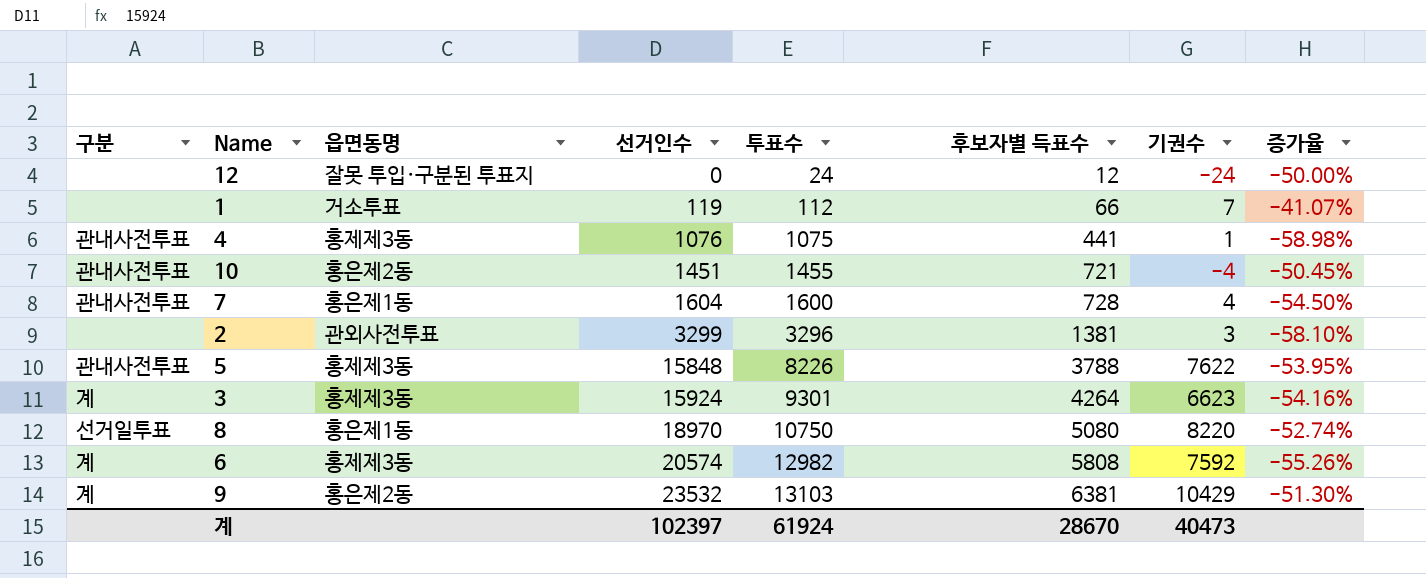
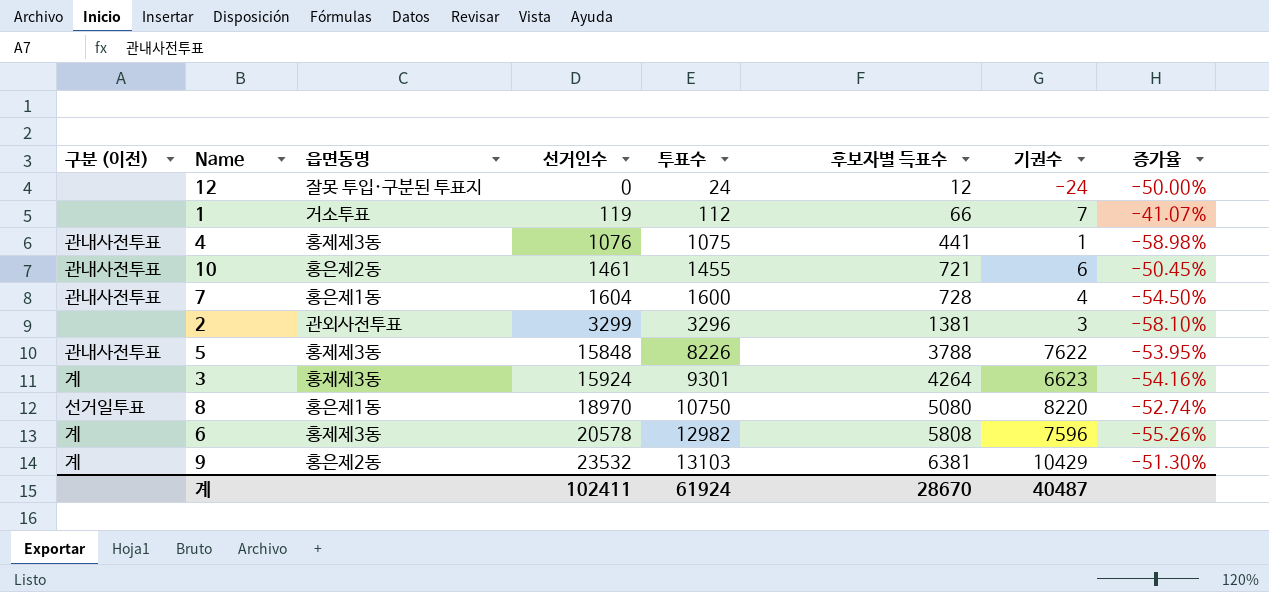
column name: 구분 -> 구분 (이전)
10 | 선거인수: 1451 -> 1461
10 | 기권수: -4 -> 6
6 | 선거인수: 20574 -> 20578
6 | 기권수: 7592 -> 7596
계 | 선거인수: 102397 -> 102411
계 | 기권수: 40473 -> 40487

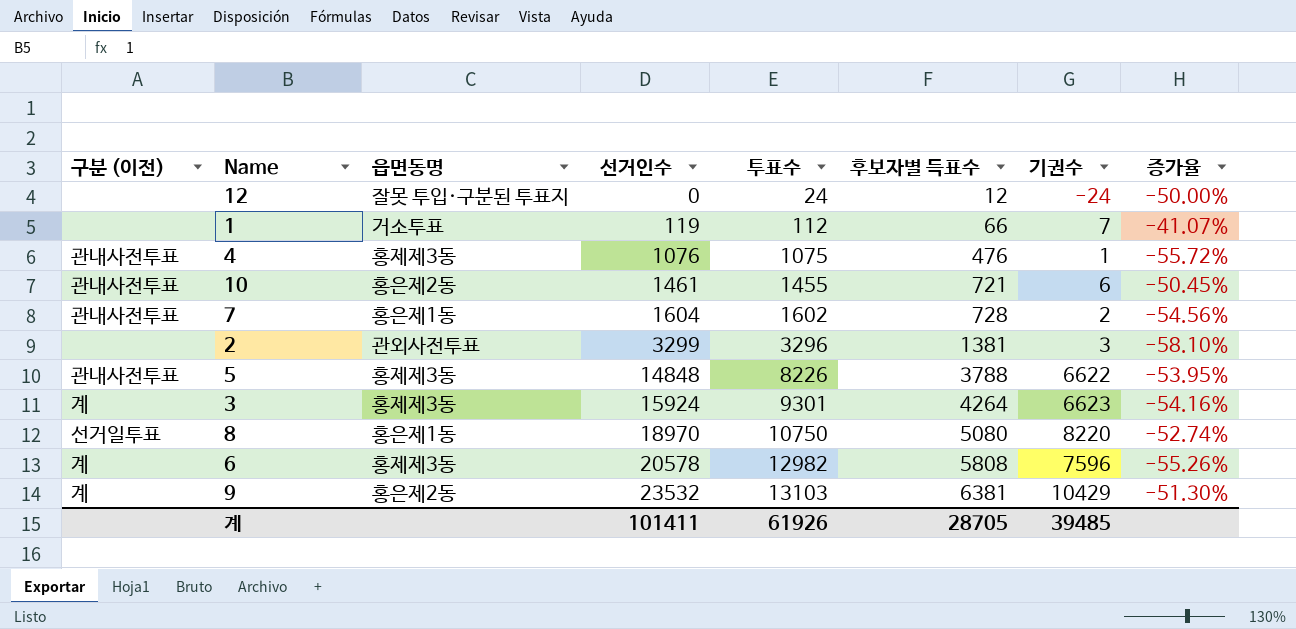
4 | 후보자별 득표수: 441 -> 476
4 | 증가율: -58.98% -> -55.72%
7 | 투표수: 1600 -> 1602
7 | 기권수: 4 -> 2
7 | 증가율: -54.50% -> -54.56%
5 | 선거인수: 15848 -> 14848
5 | 기권수: 7622 -> 6622
계 | 선거인수: 102411 -> 101411
계 | 투표수: 61924 -> 61926
계 | 후보자별 득표수: 28670 -> 28705
계 | 기권수: 40487 -> 39485

